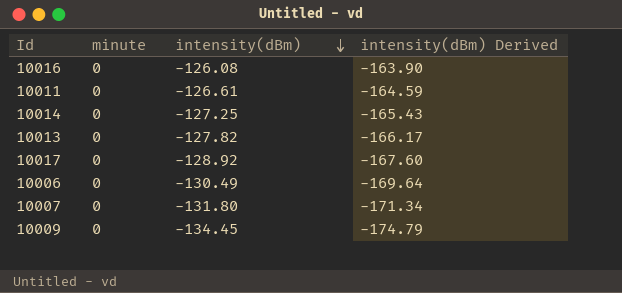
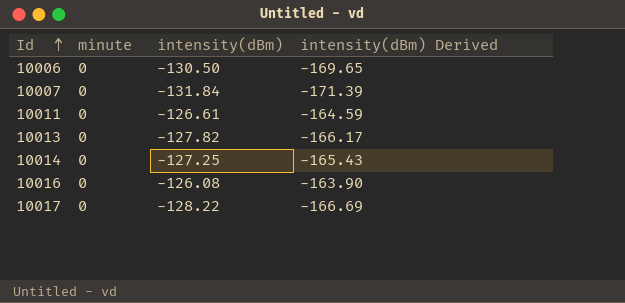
row order: intensity(dBm) descending -> Id ascending
row 10009: 0 | -134.45 | -174.79 -> none
10006 | intensity(dBm): -130.49 -> -130.50
10006 | intensity(dBm) Derived: -169.64 -> -169.65
10007 | intensity(dBm): -131.80 -> -131.84
10007 | intensity(dBm) Derived: -171.34 -> -171.39
10017 | intensity(dBm): -128.92 -> -128.22
10017 | intensity(dBm) Derived: -167.60 -> -166.69

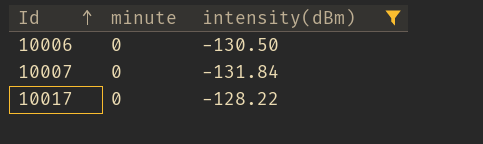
filter: none -> intensity(dBm) <= -128.22
column intensity(dBm) Derived | formula: [intensity(dBm)] * 1.3 -> none

